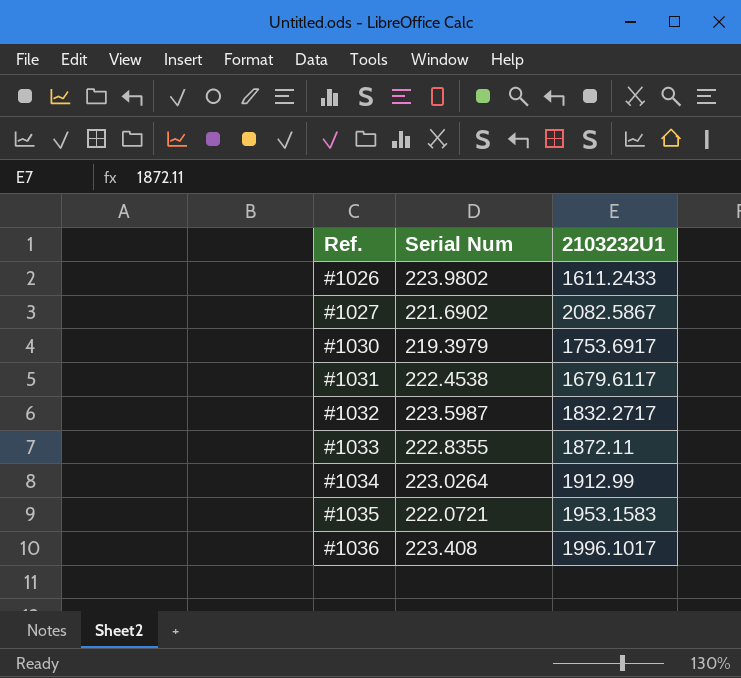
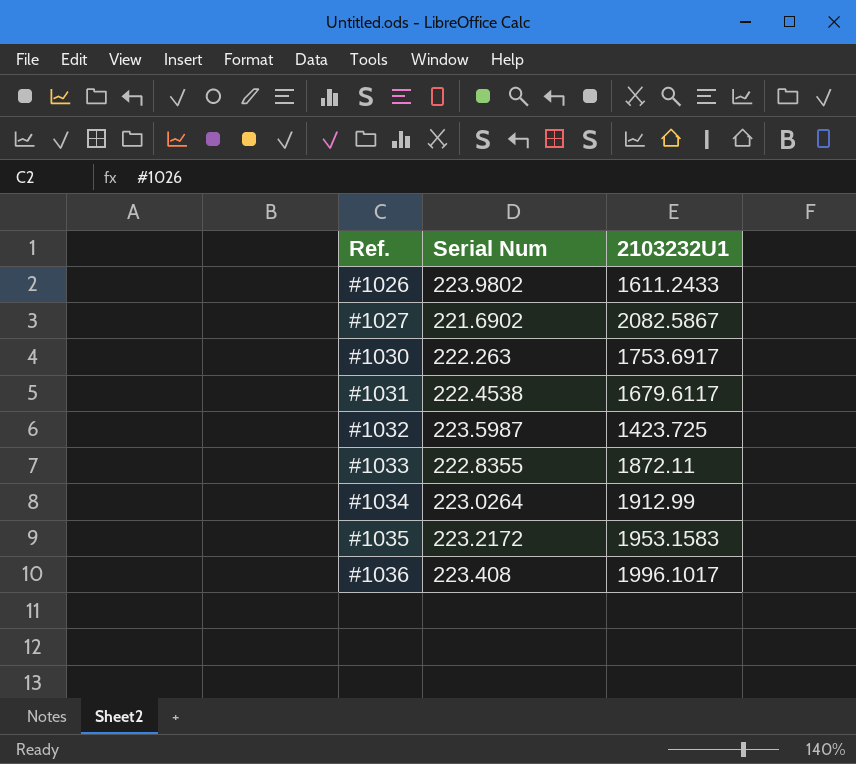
#1030 | Serial Num: 219.3979 -> 222.263
#1032 | 2103232U1: 1832.2717 -> 1423.725
#1035 | Serial Num: 222.0721 -> 223.2172

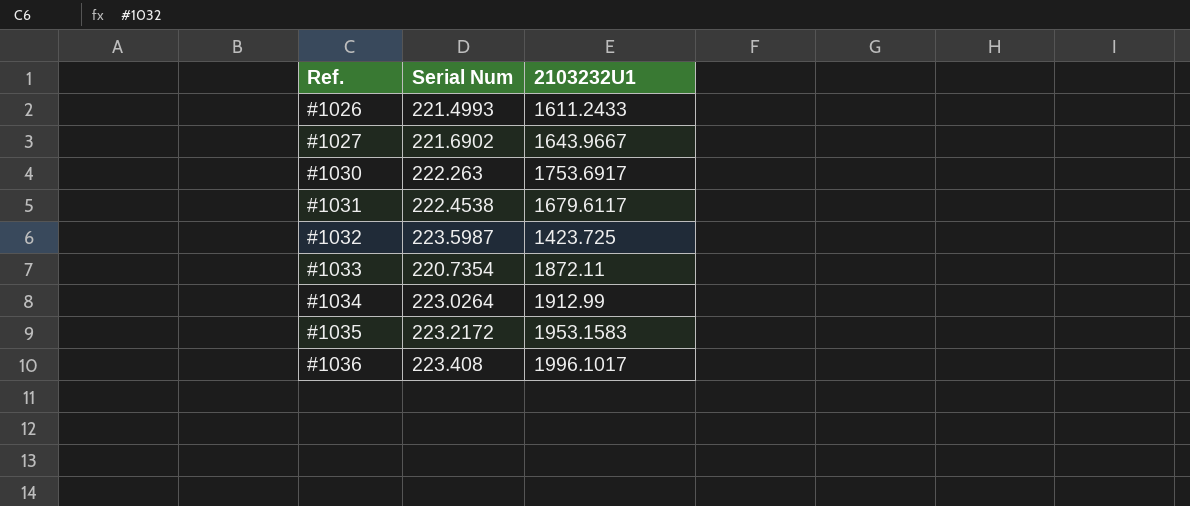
#1026 | Serial Num: 223.9802 -> 221.4993
#1027 | 2103232U1: 2082.5867 -> 1643.9667
#1033 | Serial Num: 222.8355 -> 220.7354

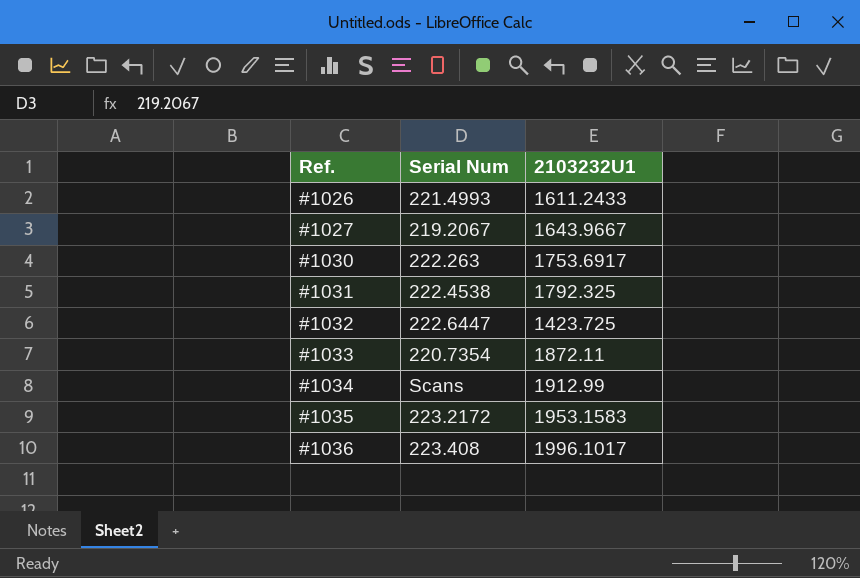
#1027 | Serial Num: 221.6902 -> 219.2067
#1031 | 2103232U1: 1679.6117 -> 1792.325
#1032 | Serial Num: 223.5987 -> 222.6447
#1034 | Serial Num: 223.0264 -> Scans

